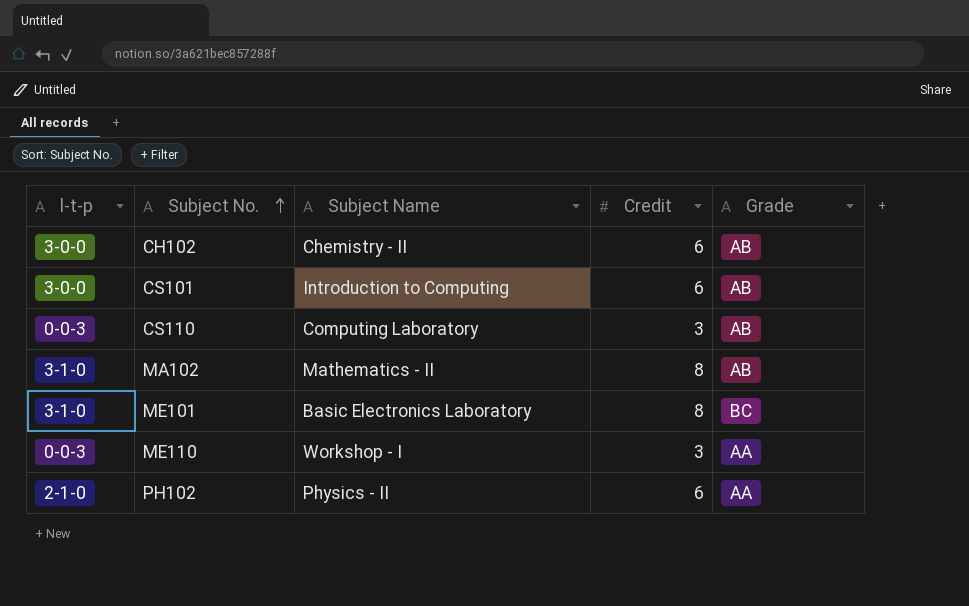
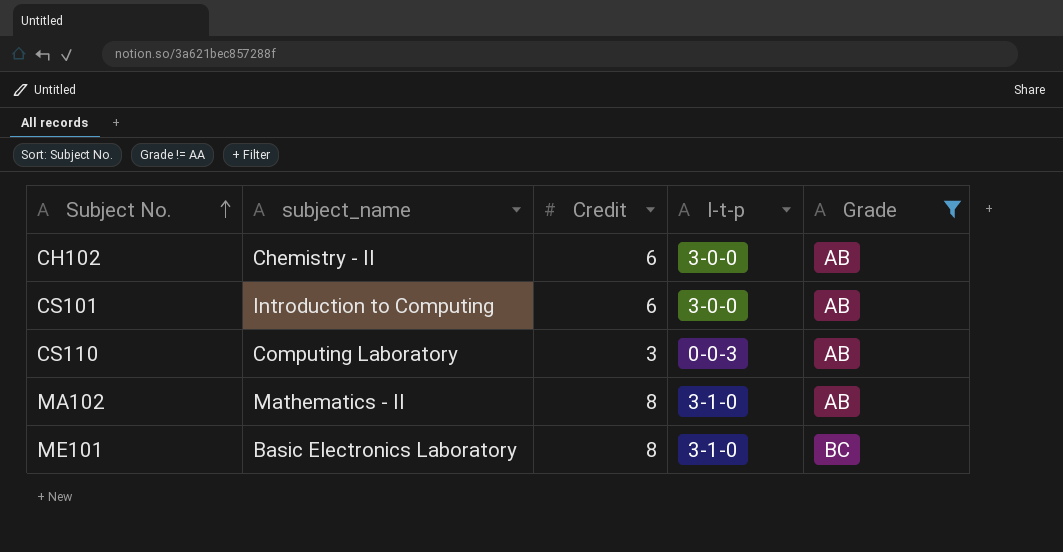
filter: none -> Grade != AA
column name: Subject Name -> subject_name
column l-t-p | position: 1 -> 4

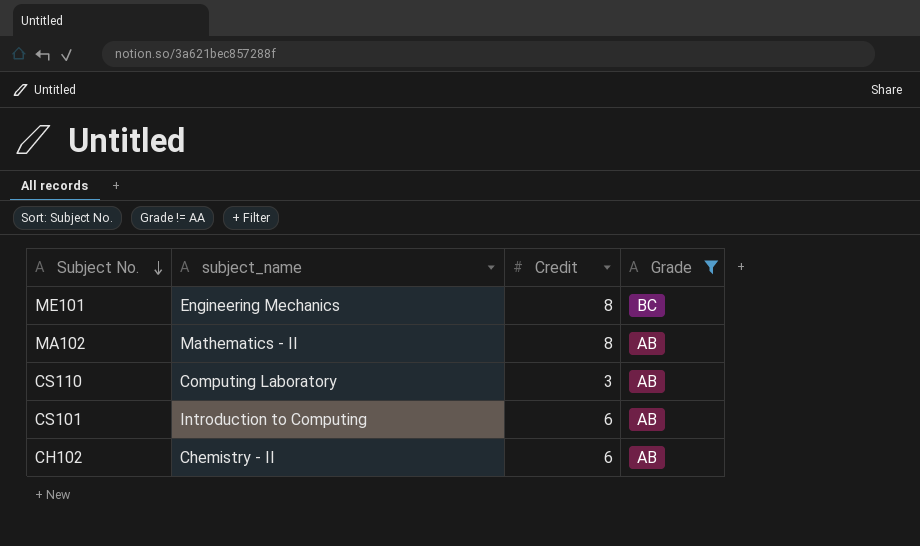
row order: Subject No. ascending -> Subject No. descending
column l-t-p | position: 4 -> none
ME101 | subject_name: Basic Electronics Laboratory -> Engineering Mechanics

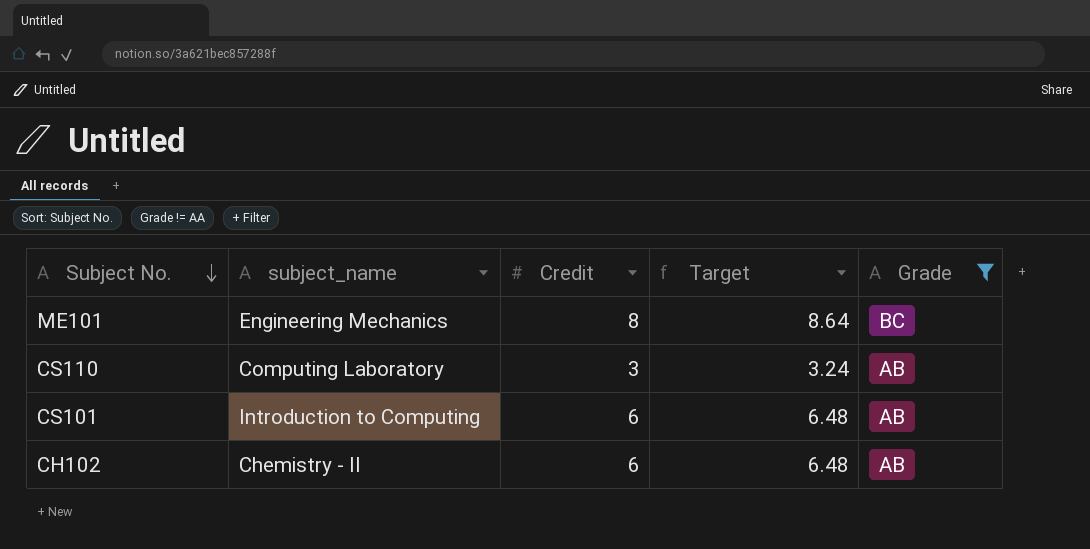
column Target | formula: none -> [Credit] * 1.08
row MA102: Mathematics - II | 8 | AB -> none

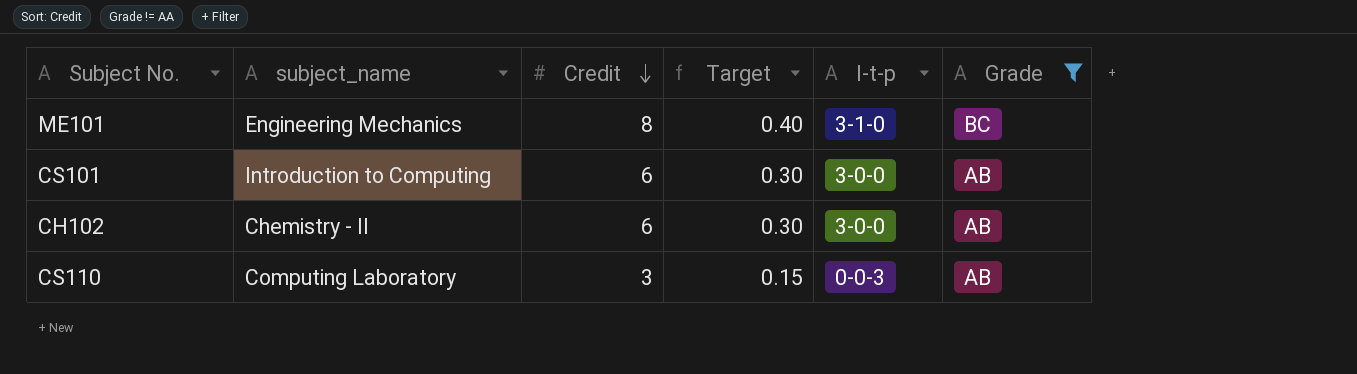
row order: Subject No. descending -> Credit descending
column Target | formula: [Credit] * 1.08 -> [Credit] * 0.05
column l-t-p | position: none -> 5

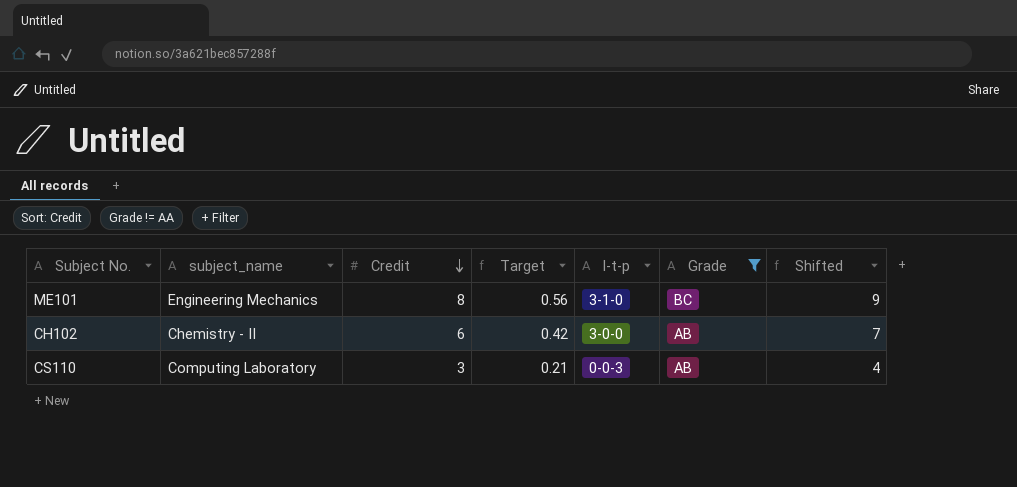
column Target | formula: [Credit] * 0.05 -> [Credit] * 0.07
column Shifted | formula: none -> [Credit] + 1
row CS101: Introduction to Computing | 6 | 0.30 | 3-0-0 | AB -> none

